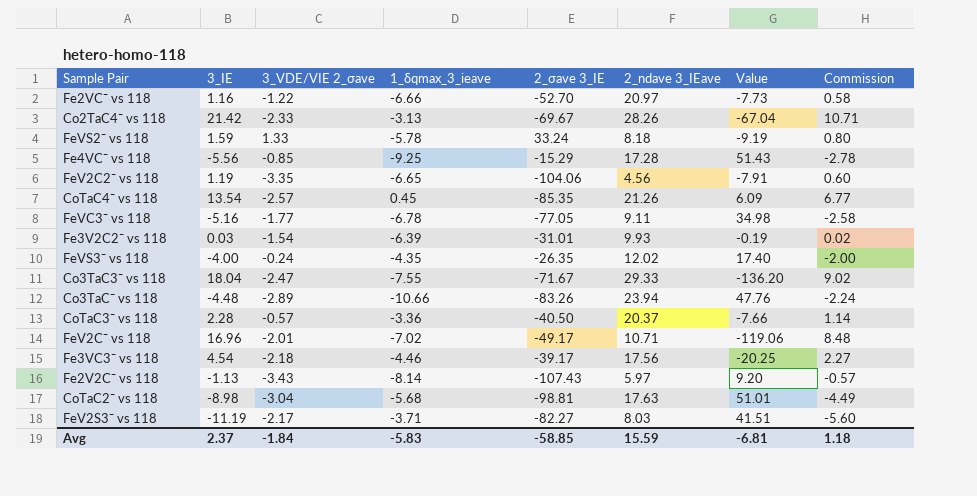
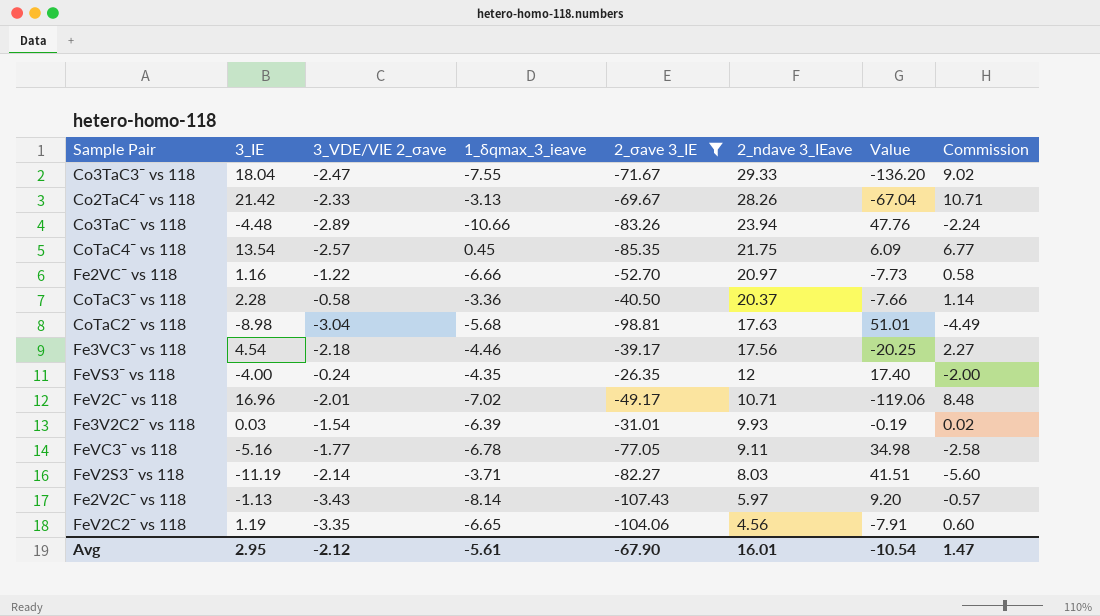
filter: none -> 2_σave 3_IE <= -26.35
row order: none -> 2_ndave 3_IEave descending
CoTaC4¯ vs 118 | 2_ndave 3_IEave: 21.26 -> 21.75
CoTaC3¯ vs 118 | 3_VDE/VIE 2_σave: -0.57 -> -0.58
FeVS3¯ vs 118 | 2_ndave 3_IEave: 12.02 -> 12
FeV2S3¯ vs 118 | 3_VDE/VIE 2_σave: -2.17 -> -2.14
Avg | 3_IE: 2.37 -> 2.95
Avg | 3_VDE/VIE 2_σave: -1.84 -> -2.12
Avg | 1_δqmax_3_ieave: -5.83 -> -5.61
Avg | 2_σave 3_IE: -58.85 -> -67.90
Avg | 2_ndave 3_IEave: 15.59 -> 16.01
Avg | Value: -6.81 -> -10.54
Avg | Commission: 1.18 -> 1.47

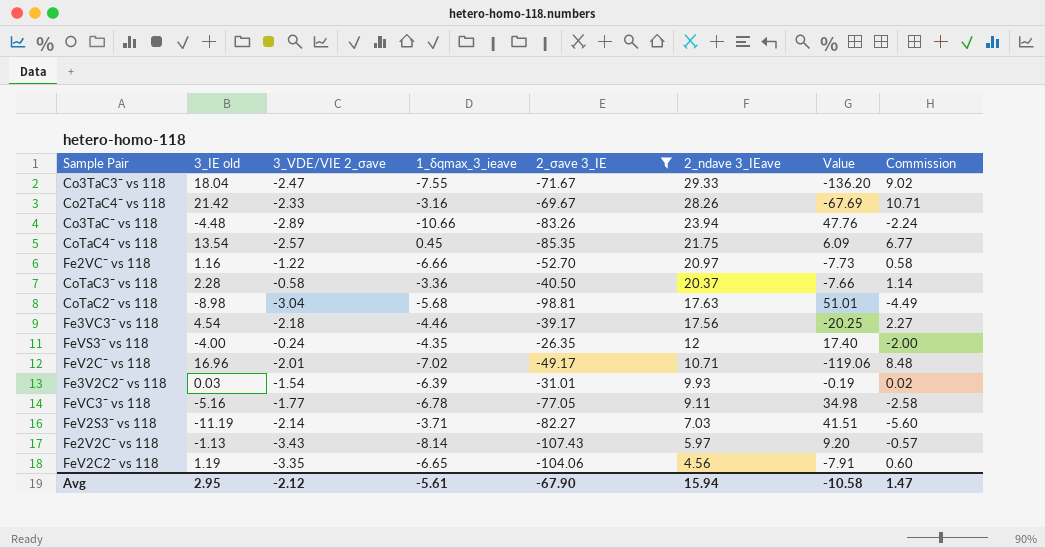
column name: 3_IE -> 3_IE old
Co2TaC4¯ vs 118 | 1_δqmax_3_ieave: -3.13 -> -3.16
Co2TaC4¯ vs 118 | Value: -67.04 -> -67.69
FeV2S3¯ vs 118 | 2_ndave 3_IEave: 8.03 -> 7.03
Avg | 2_ndave 3_IEave: 16.01 -> 15.94
Avg | Value: -10.54 -> -10.58

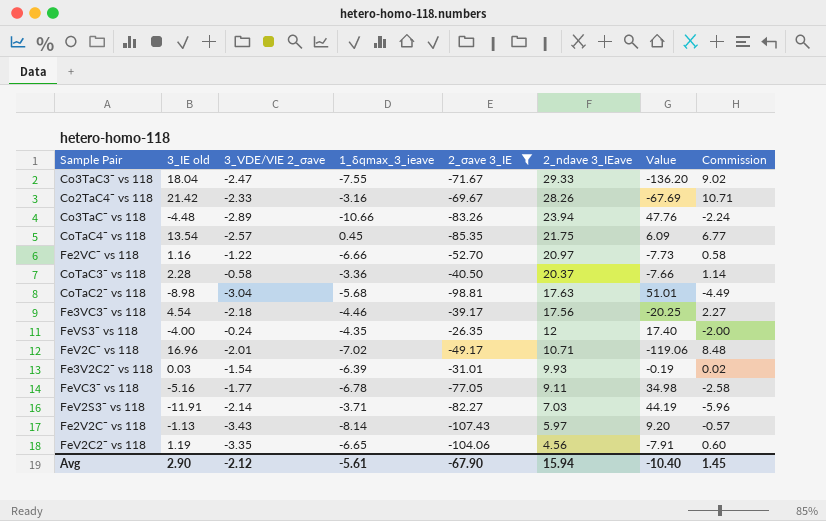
FeV2S3¯ vs 118 | 3_IE old: -11.19 -> -11.91
FeV2S3¯ vs 118 | Value: 41.51 -> 44.19
FeV2S3¯ vs 118 | Commission: -5.60 -> -5.96
Avg | 3_IE old: 2.95 -> 2.90
Avg | Value: -10.58 -> -10.40
Avg | Commission: 1.47 -> 1.45

